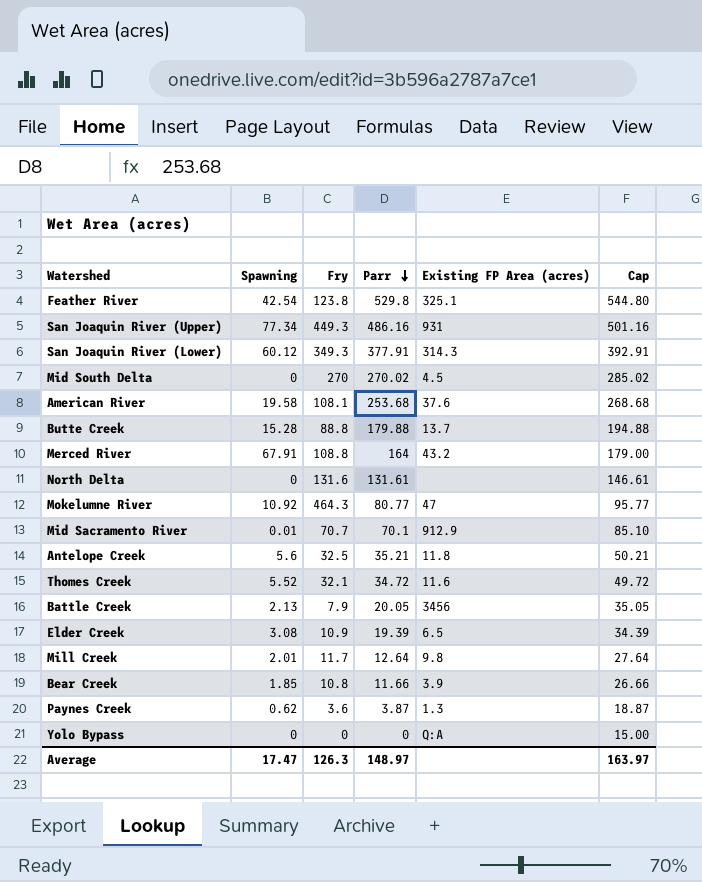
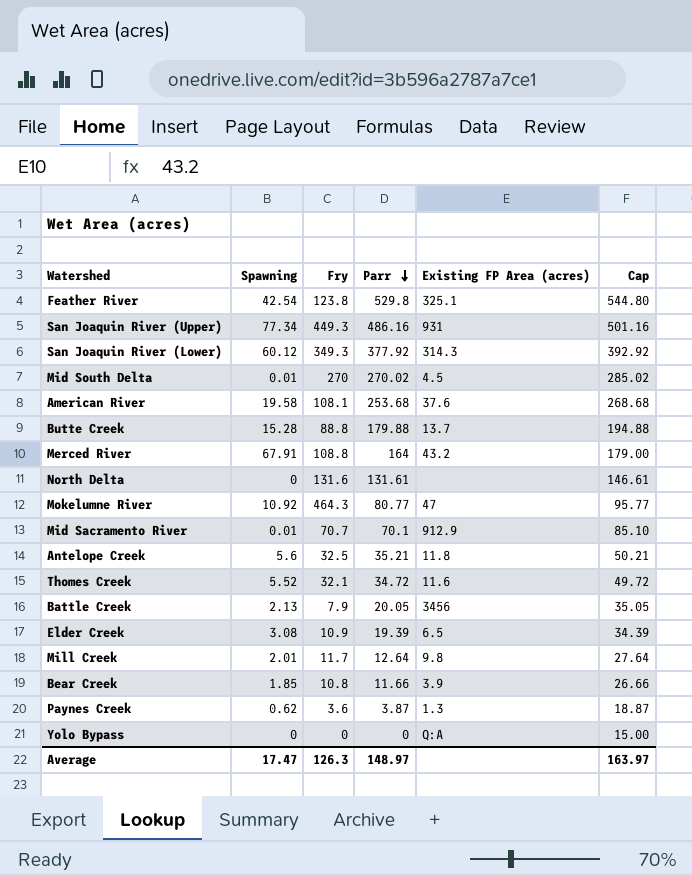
San Joaquin River (Lower) | Parr: 377.91 -> 377.92
San Joaquin River (Lower) | Cap: 392.91 -> 392.92
Mid South Delta | Spawning: 0 -> 0.01

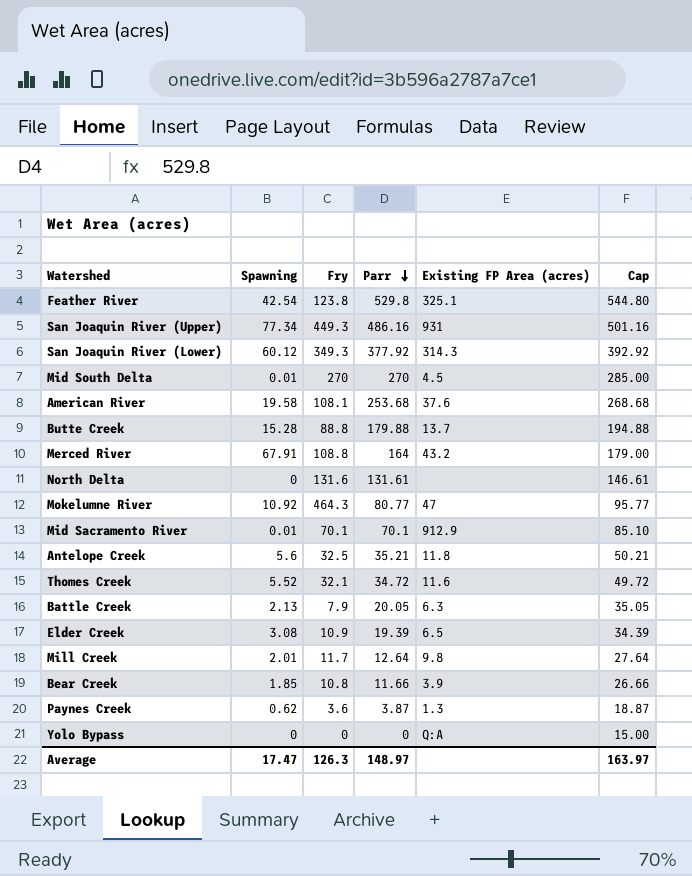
Mid South Delta | Parr: 270.02 -> 270
Mid South Delta | Cap: 285.02 -> 285.00
Mid Sacramento River | Fry: 70.7 -> 70.1
Battle Creek | Existing FP Area (acres): 3456 -> 6.3

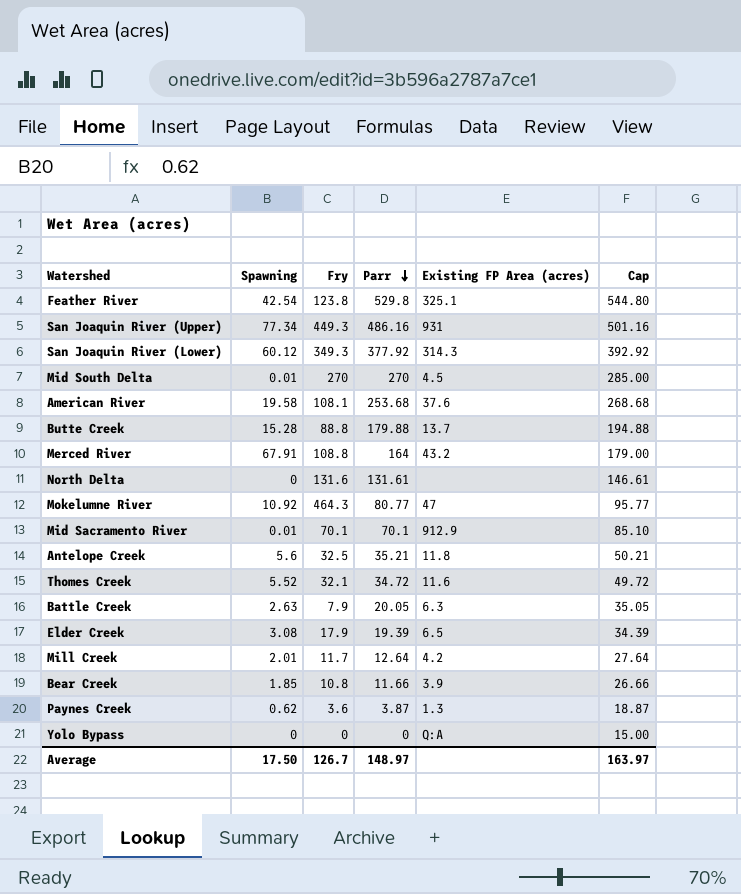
Battle Creek | Spawning: 2.13 -> 2.63
Elder Creek | Fry: 10.9 -> 17.9
Mill Creek | Existing FP Area (acres): 9.8 -> 4.2
Average | Spawning: 17.47 -> 17.50
Average | Fry: 126.3 -> 126.7

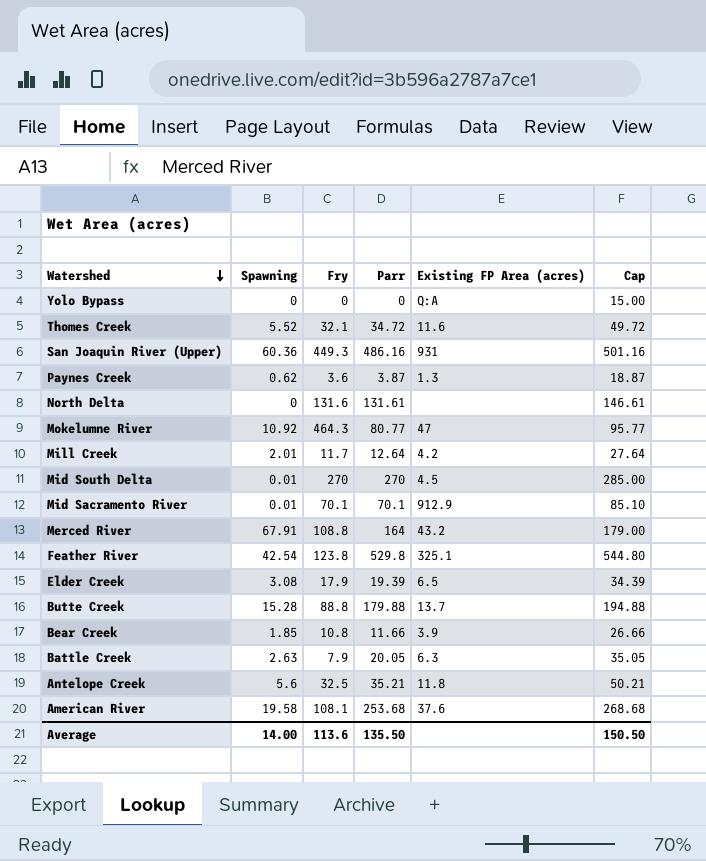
row order: Parr descending -> Watershed descending
row San Joaquin River (Lower): 60.12 | 349.3 | 377.92 | 314.3 | 392.92 -> none
San Joaquin River (Upper) | Spawning: 77.34 -> 60.36
Average | Spawning: 17.50 -> 14.00
Average | Fry: 126.7 -> 113.6
Average | Parr: 148.97 -> 135.50
Average | Cap: 163.97 -> 150.50

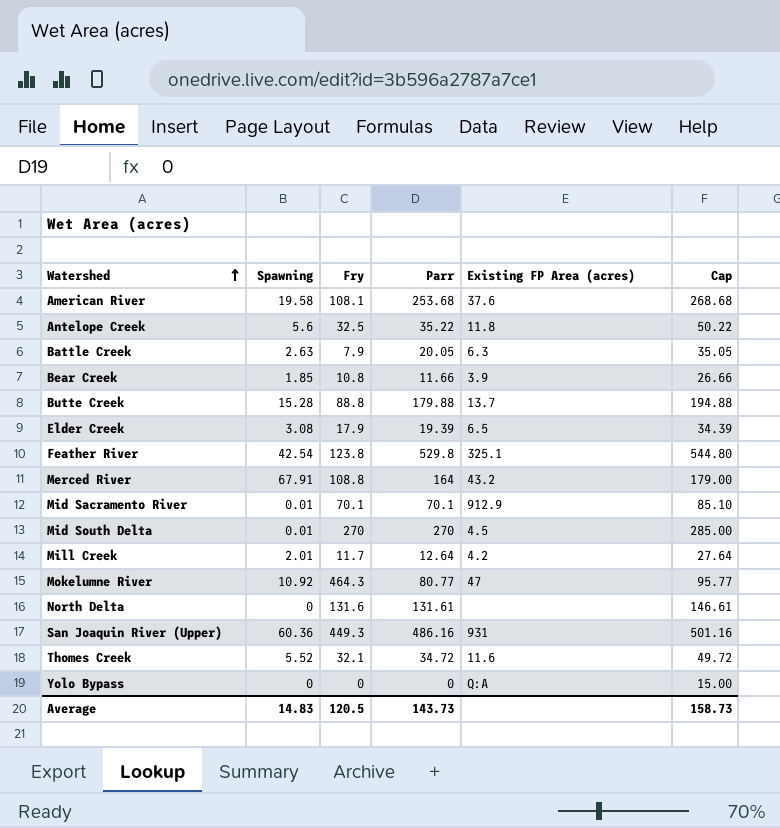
row order: Watershed descending -> Watershed ascending
row Paynes Creek: 0.62 | 3.6 | 3.87 | 1.3 | 18.87 -> none
Antelope Creek | Parr: 35.21 -> 35.22
Antelope Creek | Cap: 50.21 -> 50.22
Average | Spawning: 14.00 -> 14.83
Average | Fry: 113.6 -> 120.5
Average | Parr: 135.50 -> 143.73
Average | Cap: 150.50 -> 158.73

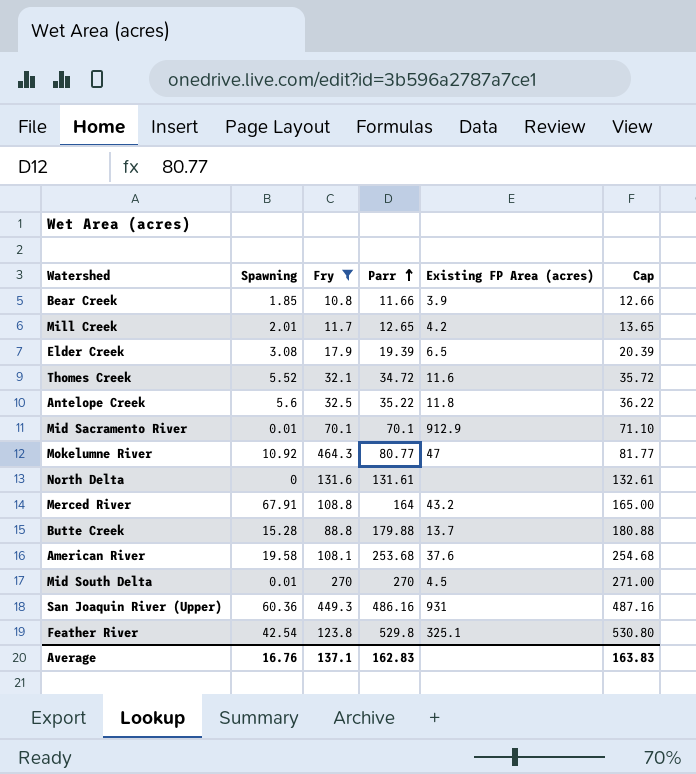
filter: none -> Fry >= 10.8
row order: Watershed ascending -> Parr ascending
column Cap | formula: [Parr] + 15 -> [Parr] + 1
Mill Creek | Parr: 12.64 -> 12.65
Average | Spawning: 14.83 -> 16.76
Average | Fry: 120.5 -> 137.1
Average | Parr: 143.73 -> 162.83
Average | Cap: 158.73 -> 163.83

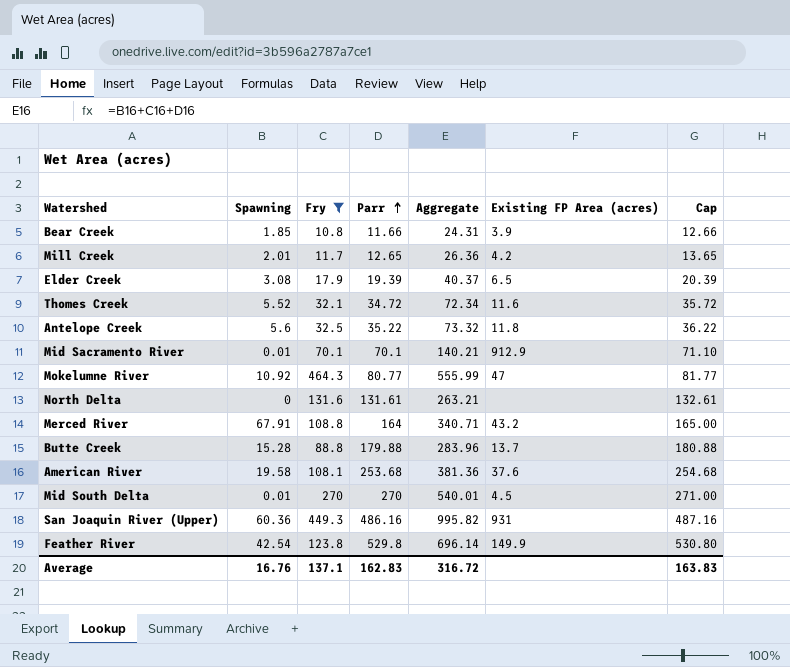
column Aggregate | formula: none -> [Spawning] + [Fry] + [Parr]
Feather River | Existing FP Area (acres): 325.1 -> 149.9

